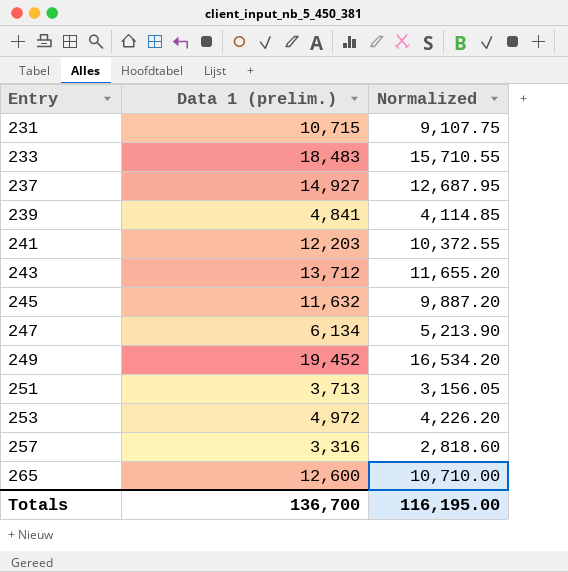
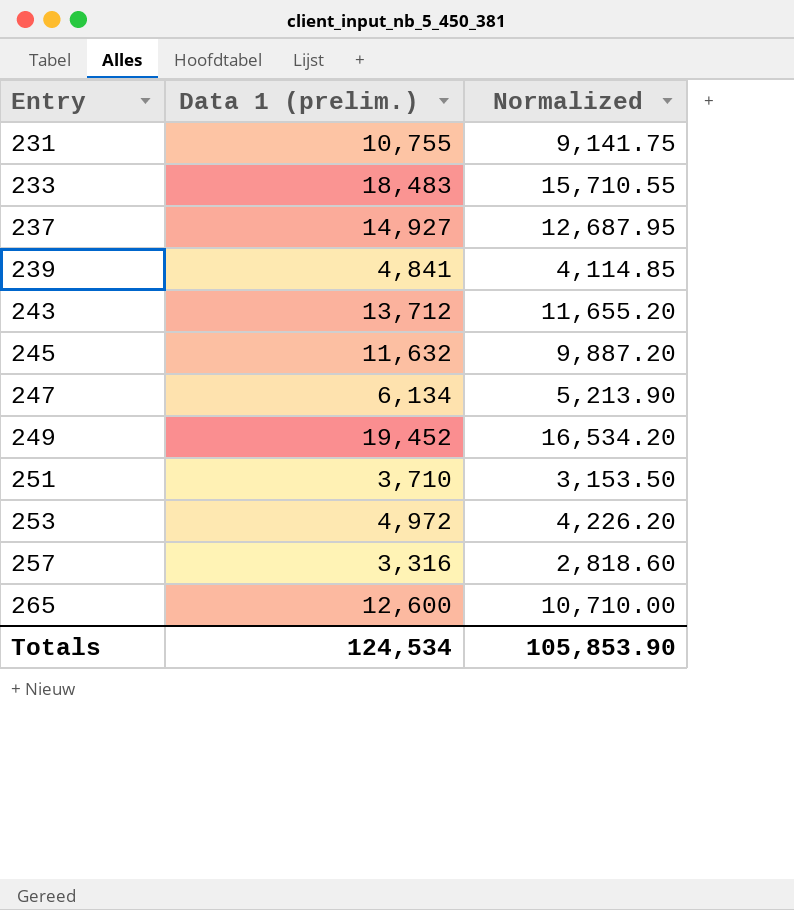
row 241: 12,203 | 10,372.55 -> none
231 | Data 1 (prelim.): 10,715 -> 10,755
231 | Normalized: 9,107.75 -> 9,141.75
251 | Data 1 (prelim.): 3,713 -> 3,710
251 | Normalized: 3,156.05 -> 3,153.50
Totals | Data 1 (prelim.): 136,700 -> 124,534
Totals | Normalized: 116,195.00 -> 105,853.90

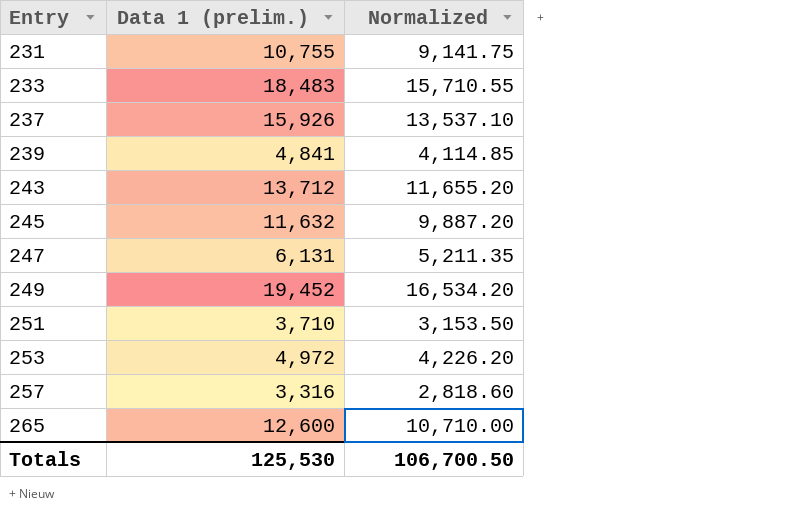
237 | Data 1 (prelim.): 14,927 -> 15,926
237 | Normalized: 12,687.95 -> 13,537.10
247 | Data 1 (prelim.): 6,134 -> 6,131
247 | Normalized: 5,213.90 -> 5,211.35
Totals | Data 1 (prelim.): 124,534 -> 125,530
Totals | Normalized: 105,853.90 -> 106,700.50

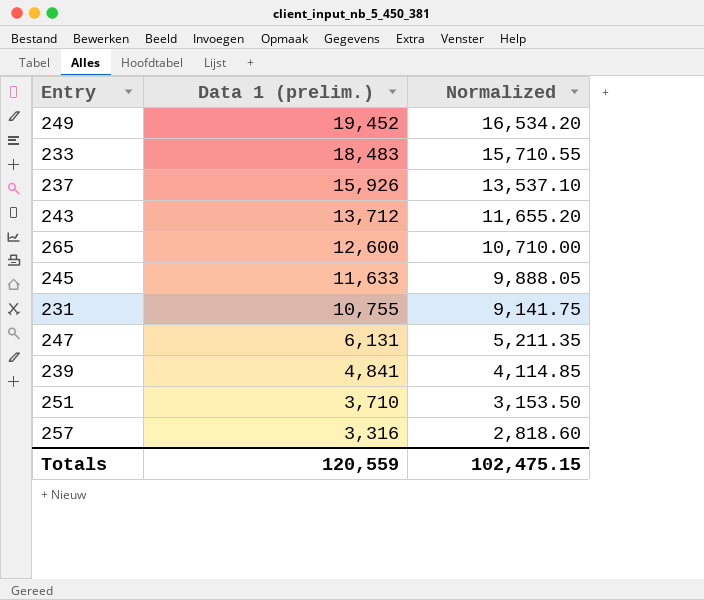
row order: Entry ascending -> Data 1 (prelim.) descending
row 253: 4,972 | 4,226.20 -> none
245 | Data 1 (prelim.): 11,632 -> 11,633
245 | Normalized: 9,887.20 -> 9,888.05
Totals | Data 1 (prelim.): 125,530 -> 120,559
Totals | Normalized: 106,700.50 -> 102,475.15

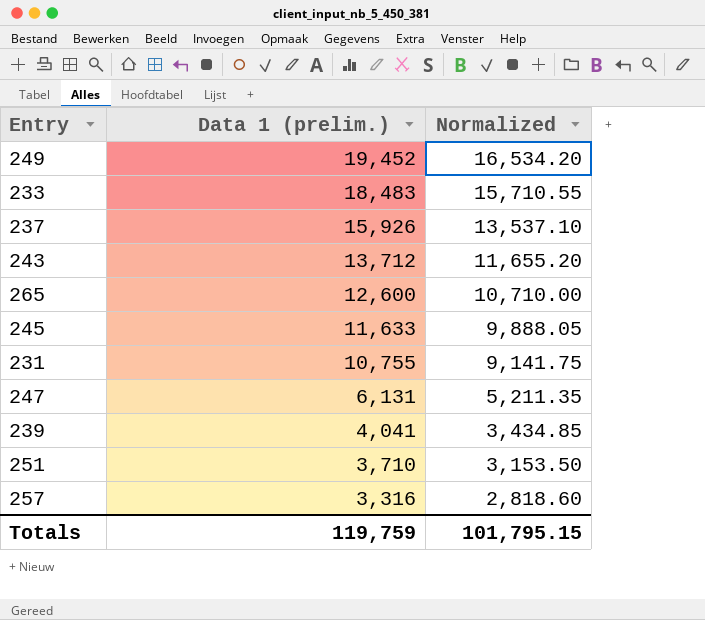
239 | Data 1 (prelim.): 4,841 -> 4,041
239 | Normalized: 4,114.85 -> 3,434.85
Totals | Data 1 (prelim.): 120,559 -> 119,759
Totals | Normalized: 102,475.15 -> 101,795.15

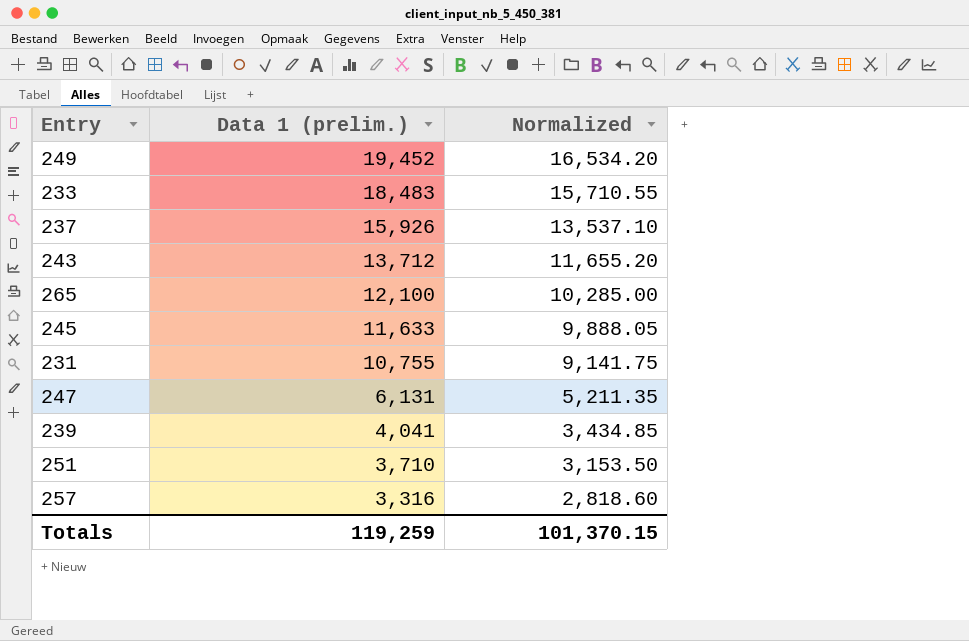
265 | Data 1 (prelim.): 12,600 -> 12,100
265 | Normalized: 10,710.00 -> 10,285.00
Totals | Data 1 (prelim.): 119,759 -> 119,259
Totals | Normalized: 101,795.15 -> 101,370.15

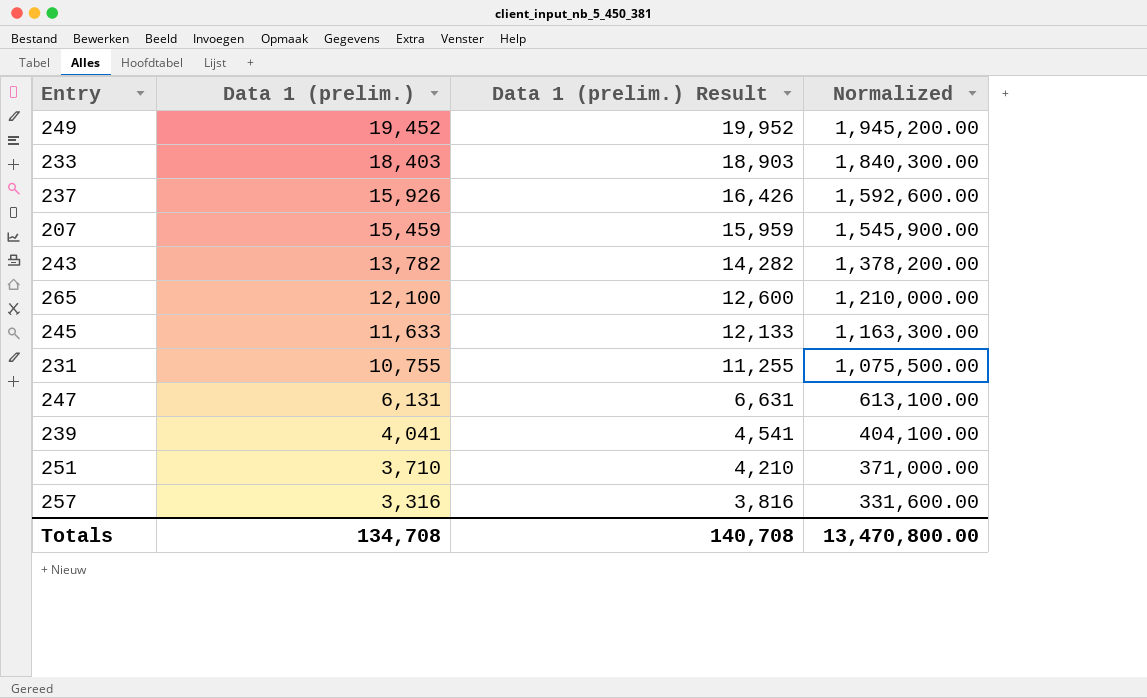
column Data 1 (prelim.) Result | formula: none -> [Data 1 (prelim.)] + 500
column Normalized | formula: [Data 1 (prelim.)] * 0.85 -> [Data 1 (prelim.)] * 100
233 | Data 1 (prelim.): 18,483 -> 18,403
row 207: none -> 15,459 | 15,959 | 1,545,900.00
243 | Data 1 (prelim.): 13,712 -> 13,782
Totals | Data 1 (prelim.): 119,259 -> 134,708
Totals | Normalized: 101,370.15 -> 13,470,800.00

